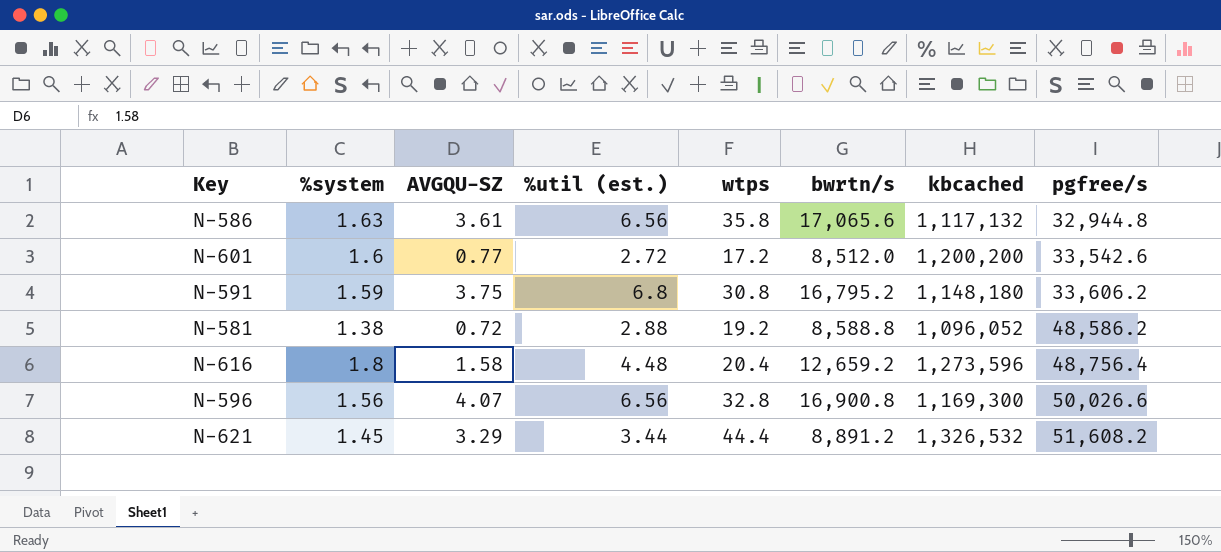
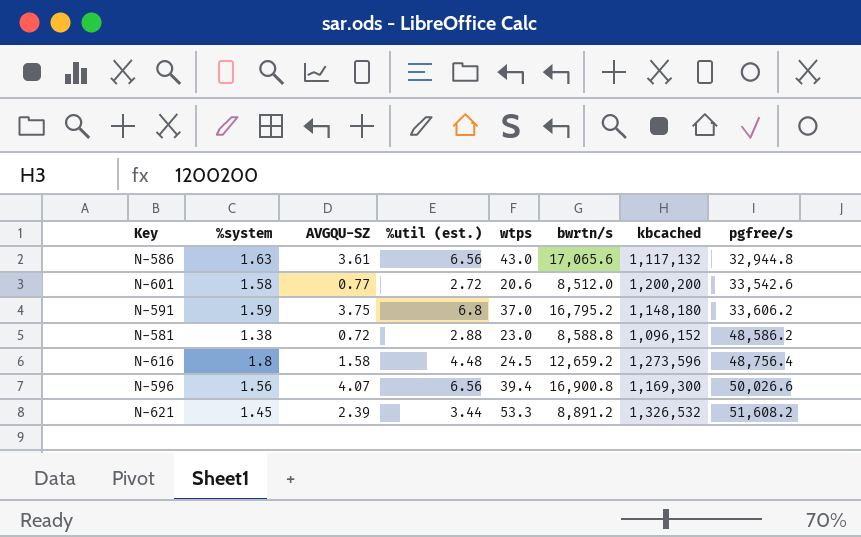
N-586 | wtps: 35.8 -> 43.0
N-601 | %system: 1.6 -> 1.58
N-601 | wtps: 17.2 -> 20.6
N-591 | wtps: 30.8 -> 37.0
N-581 | wtps: 19.2 -> 23.0
N-581 | kbcached: 1,096,052 -> 1,096,152
N-616 | wtps: 20.4 -> 24.5
N-596 | wtps: 32.8 -> 39.4
N-621 | AVGQU-SZ: 3.29 -> 2.39
N-621 | wtps: 44.4 -> 53.3

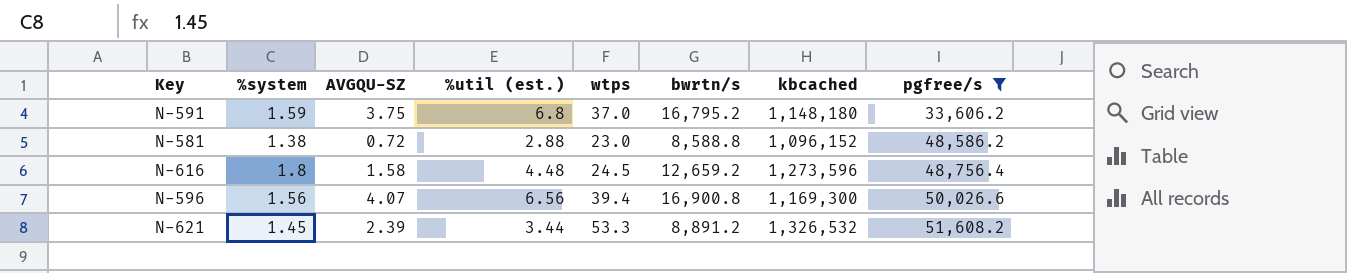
filter: none -> pgfree/s >= 33,606.2

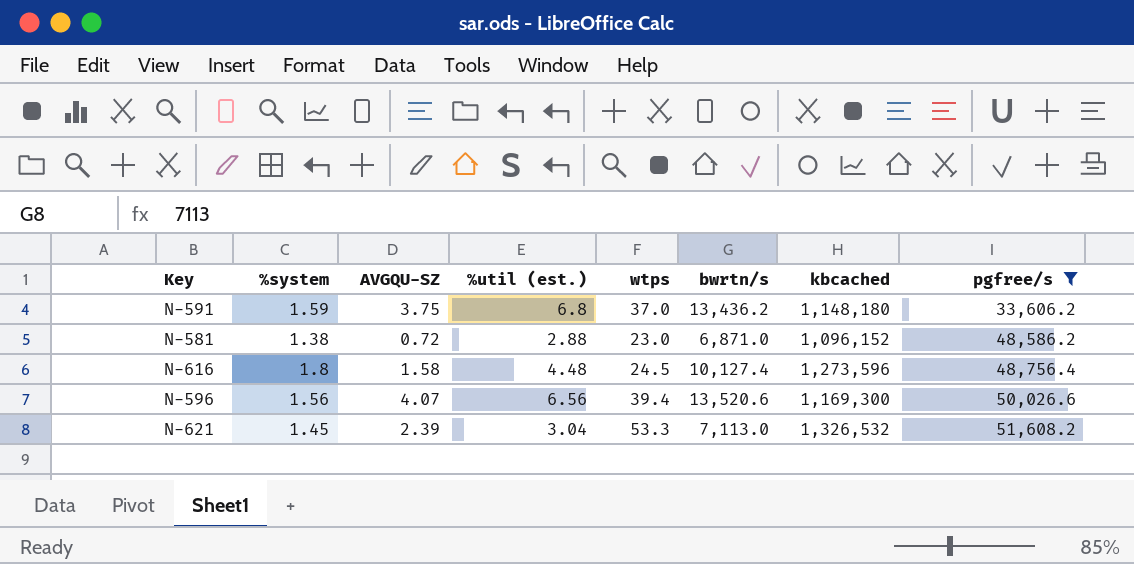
N-591 | bwrtn/s: 16,795.2 -> 13,436.2
N-581 | bwrtn/s: 8,588.8 -> 6,871.0
N-616 | bwrtn/s: 12,659.2 -> 10,127.4
N-596 | bwrtn/s: 16,900.8 -> 13,520.6
N-621 | %util (est.): 3.44 -> 3.04
N-621 | bwrtn/s: 8,891.2 -> 7,113.0

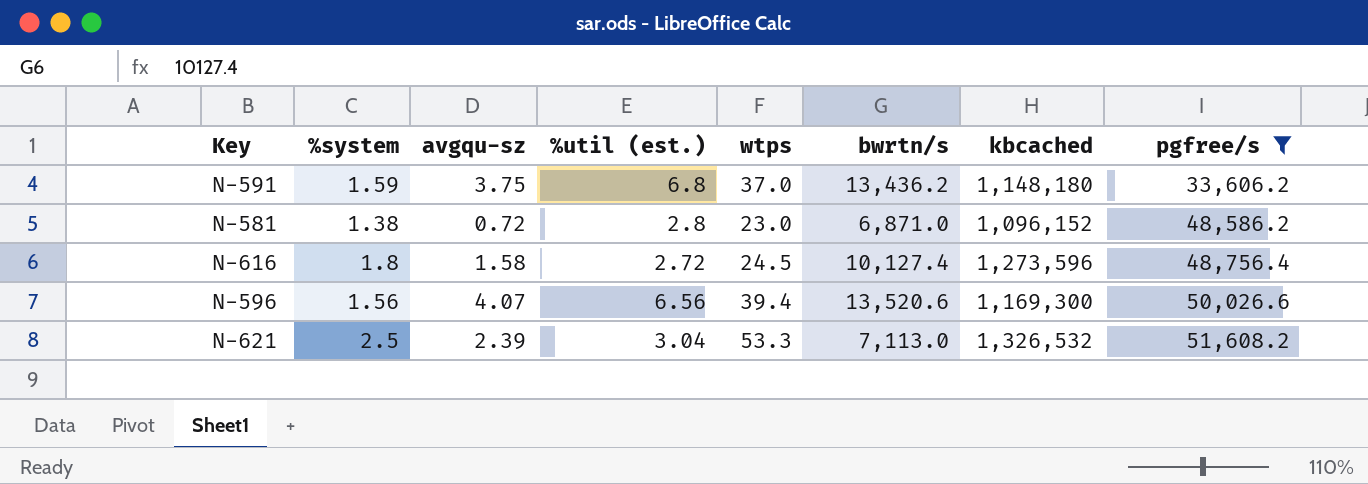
column name: AVGQU-SZ -> avgqu-sz
N-581 | %util (est.): 2.88 -> 2.8
N-616 | %util (est.): 4.48 -> 2.72
N-621 | %system: 1.45 -> 2.5

